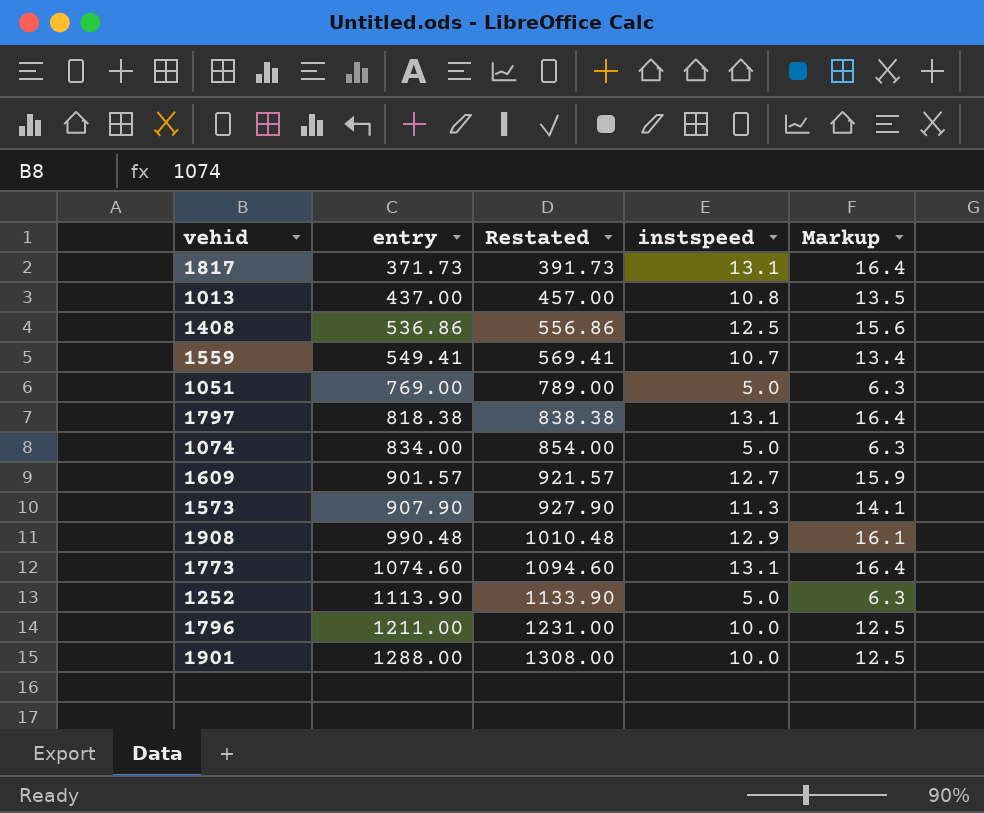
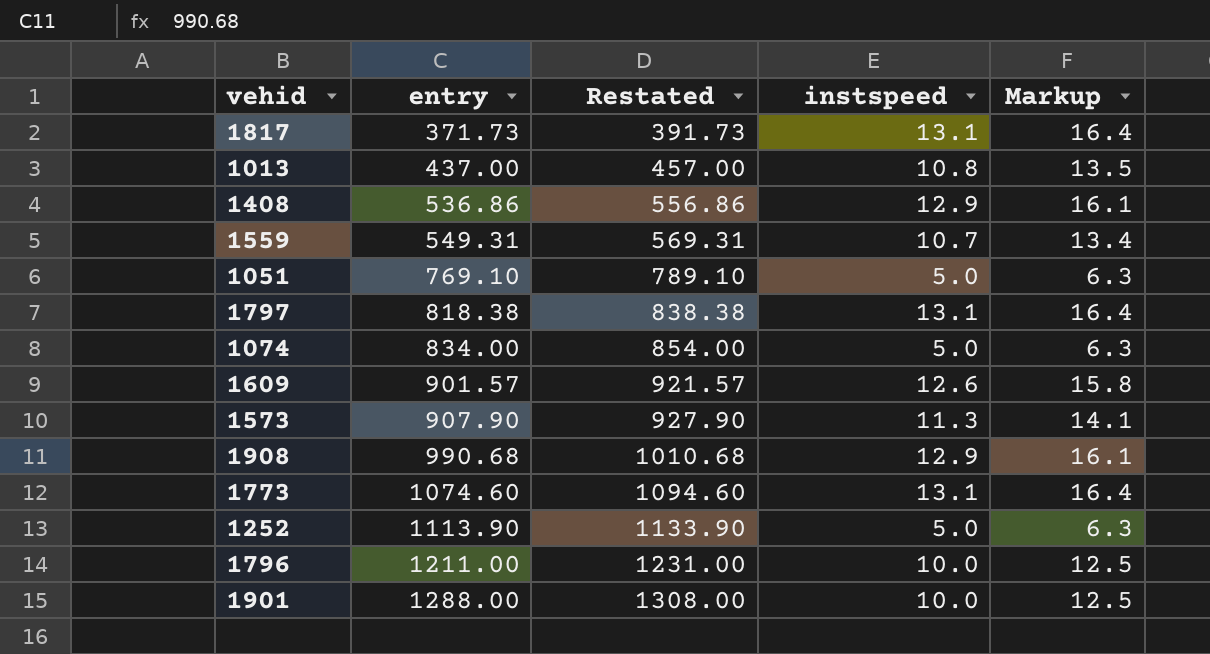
1408 | instspeed: 12.5 -> 12.9
1408 | Markup: 15.6 -> 16.1
1559 | entry: 549.41 -> 549.31
1559 | Restated: 569.41 -> 569.31
1051 | entry: 769.00 -> 769.10
1051 | Restated: 789.00 -> 789.10
1609 | instspeed: 12.7 -> 12.6
1609 | Markup: 15.9 -> 15.8
1908 | entry: 990.48 -> 990.68
1908 | Restated: 1010.48 -> 1010.68

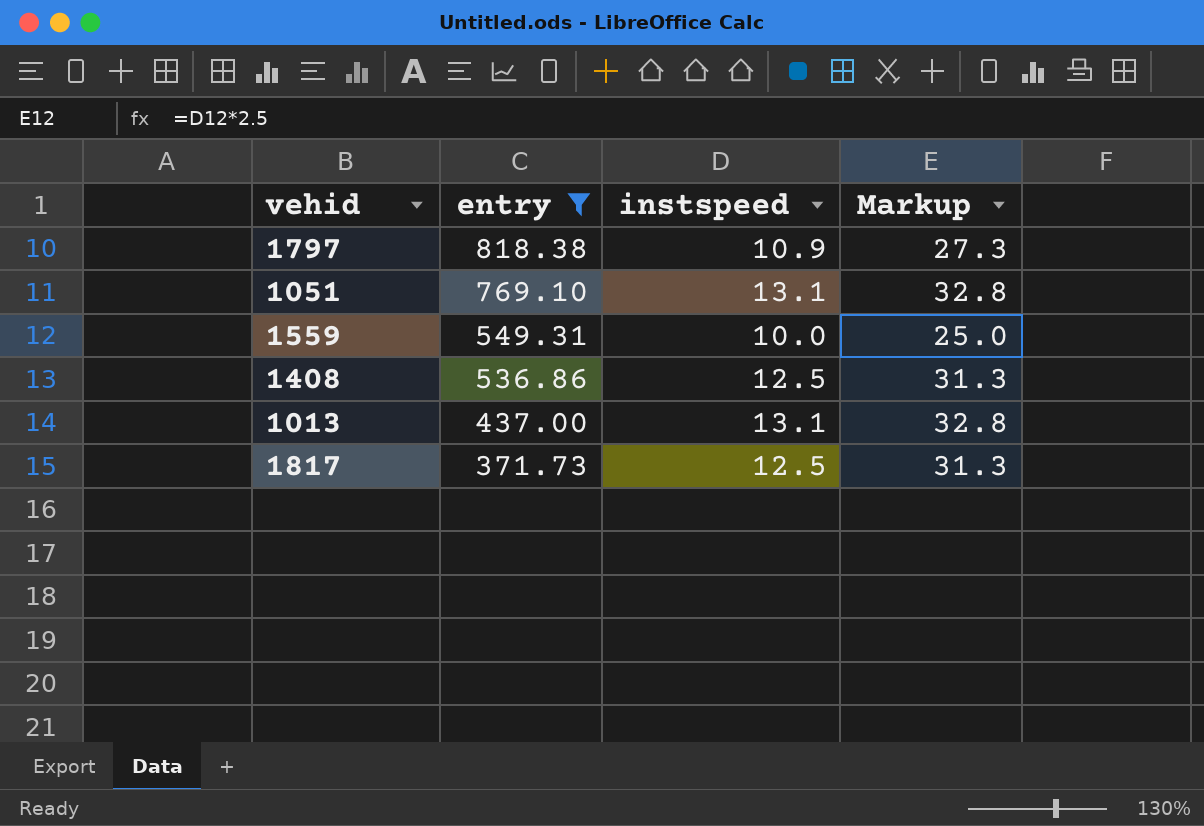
filter: none -> entry <= 818.38
row order: entry ascending -> entry descending
column Restated | formula: [entry] + 20 -> none
column Markup | formula: [instspeed] * 1.25 -> [instspeed] * 2.5
1797 | instspeed: 13.1 -> 10.9
1051 | instspeed: 5.0 -> 13.1
1559 | instspeed: 10.7 -> 10.0
1408 | instspeed: 12.9 -> 12.5
1013 | instspeed: 10.8 -> 13.1
1817 | instspeed: 13.1 -> 12.5

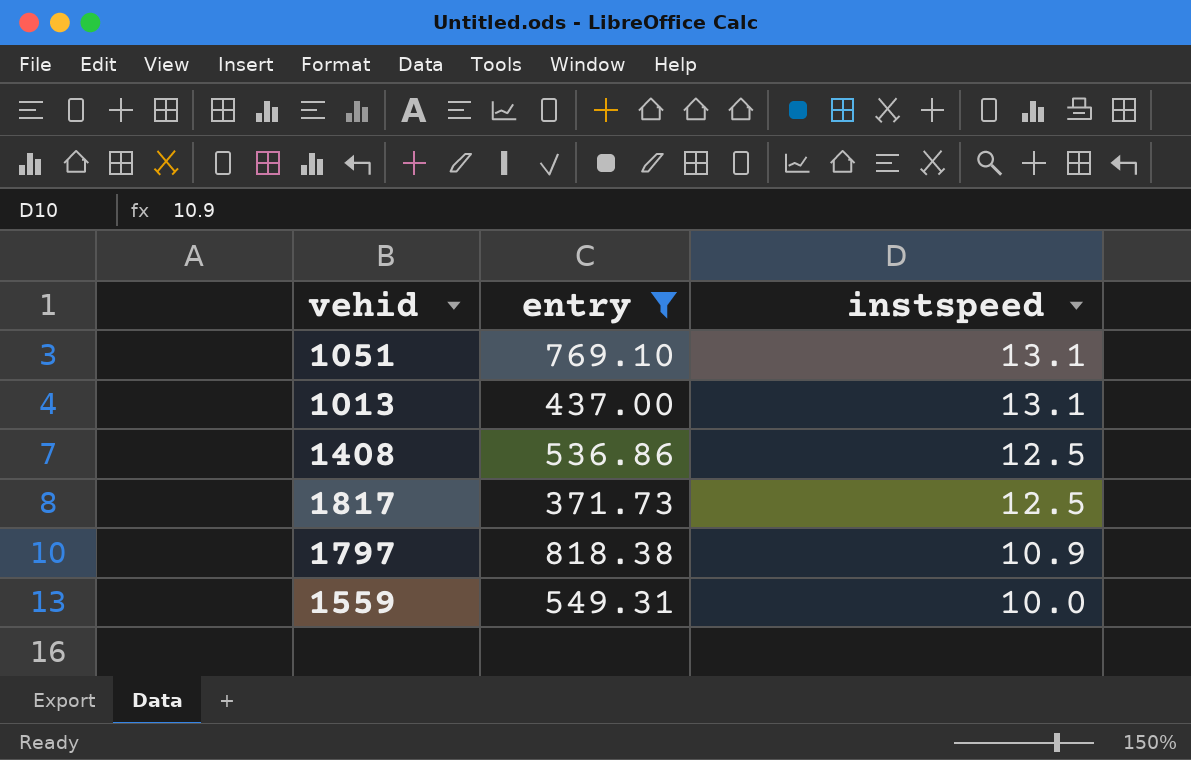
row order: entry descending -> instspeed descending
column Markup | formula: [instspeed] * 2.5 -> none

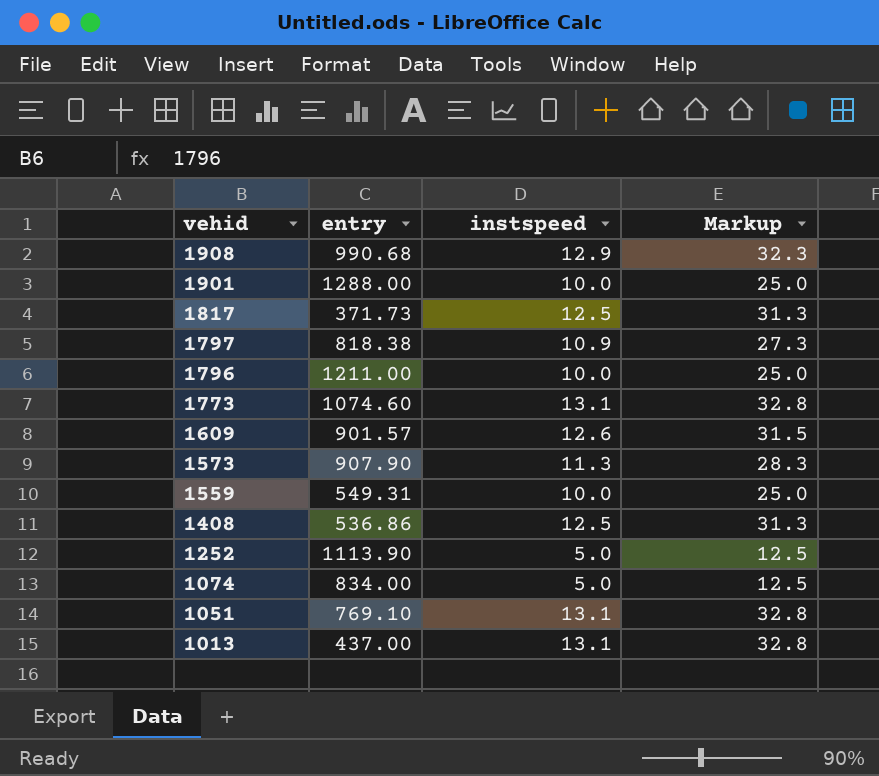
filter: entry <= 818.38 -> none
row order: instspeed descending -> vehid descending
column Markup | formula: none -> [instspeed] * 2.5

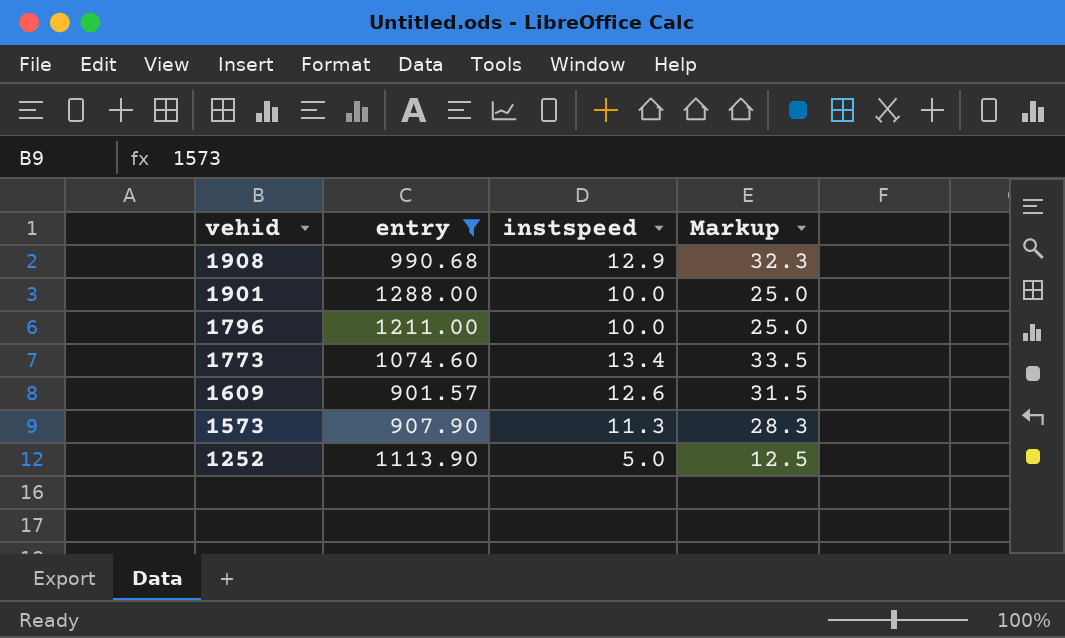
filter: none -> entry >= 901.57
1773 | instspeed: 13.1 -> 13.4
1773 | Markup: 32.8 -> 33.5

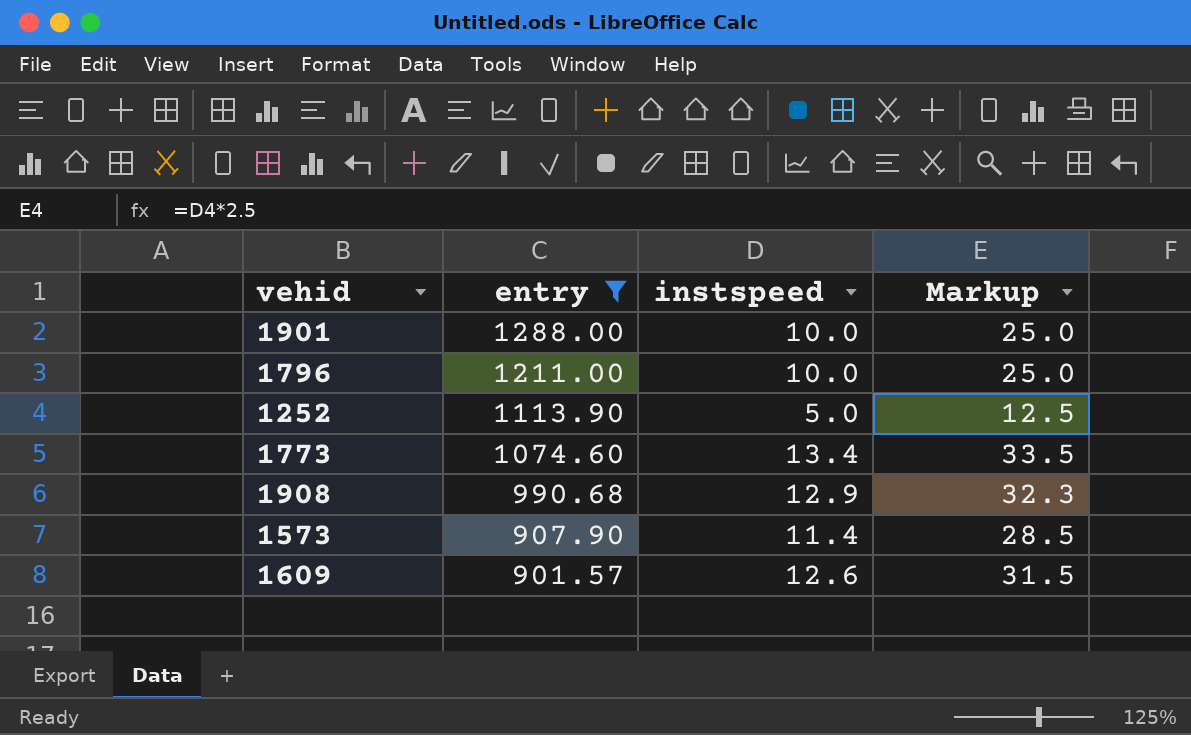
row order: vehid descending -> entry descending
1573 | instspeed: 11.3 -> 11.4
1573 | Markup: 28.3 -> 28.5

